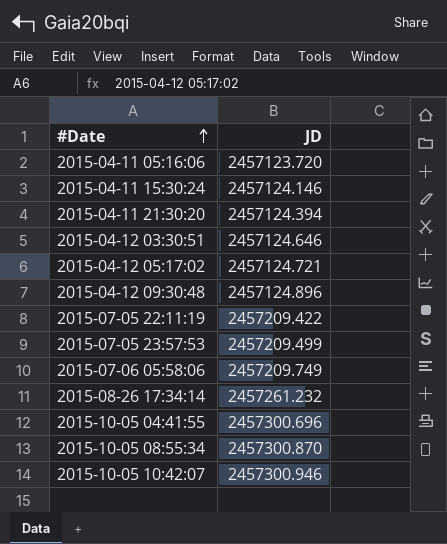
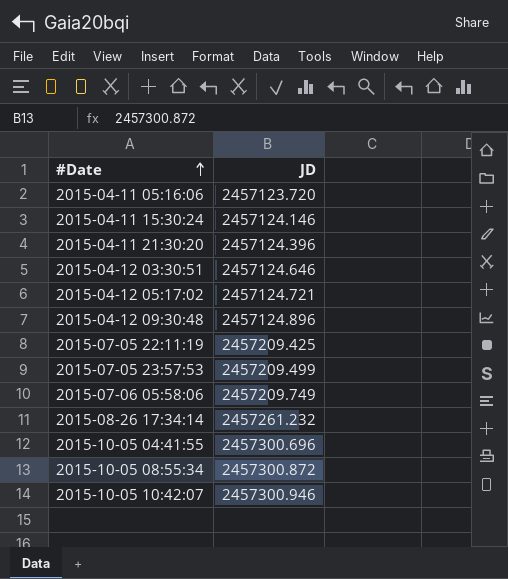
2015-04-11 21:30:20 | JD: 2457124.394 -> 2457124.396
2015-07-05 22:11:19 | JD: 2457209.422 -> 2457209.425
2015-10-05 08:55:34 | JD: 2457300.870 -> 2457300.872

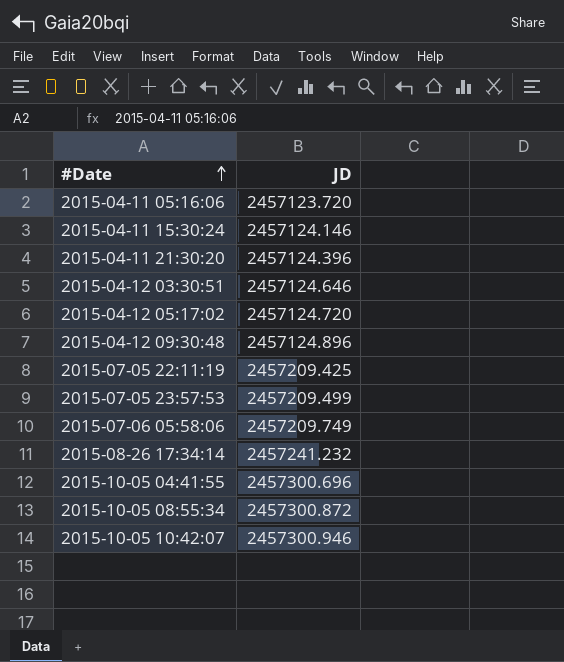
2015-04-12 05:17:02 | JD: 2457124.721 -> 2457124.720
2015-08-26 17:34:14 | JD: 2457261.232 -> 2457241.232

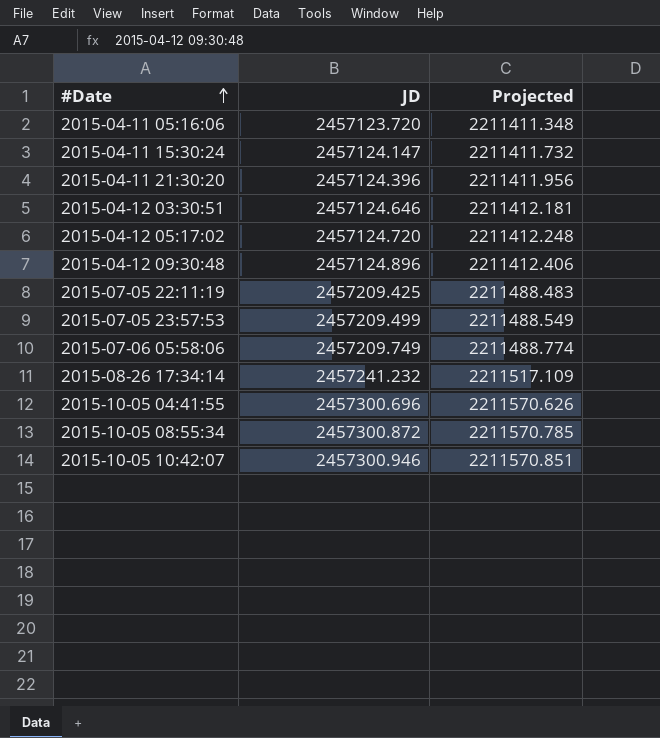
column Projected | formula: none -> [JD] * 0.9
2015-04-11 15:30:24 | JD: 2457124.146 -> 2457124.147

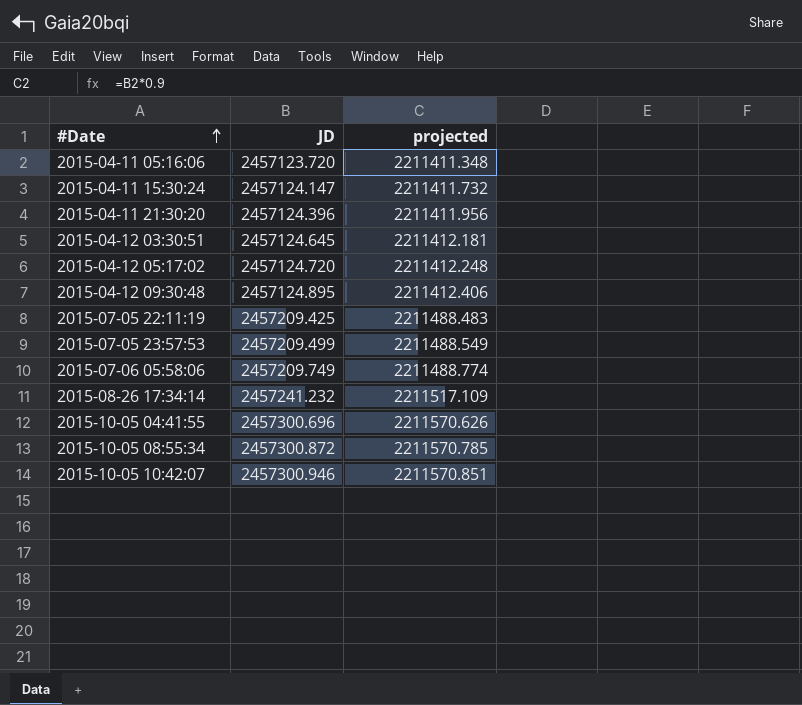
column name: Projected -> projected
2015-04-12 03:30:51 | JD: 2457124.646 -> 2457124.645
2015-04-12 09:30:48 | JD: 2457124.896 -> 2457124.895

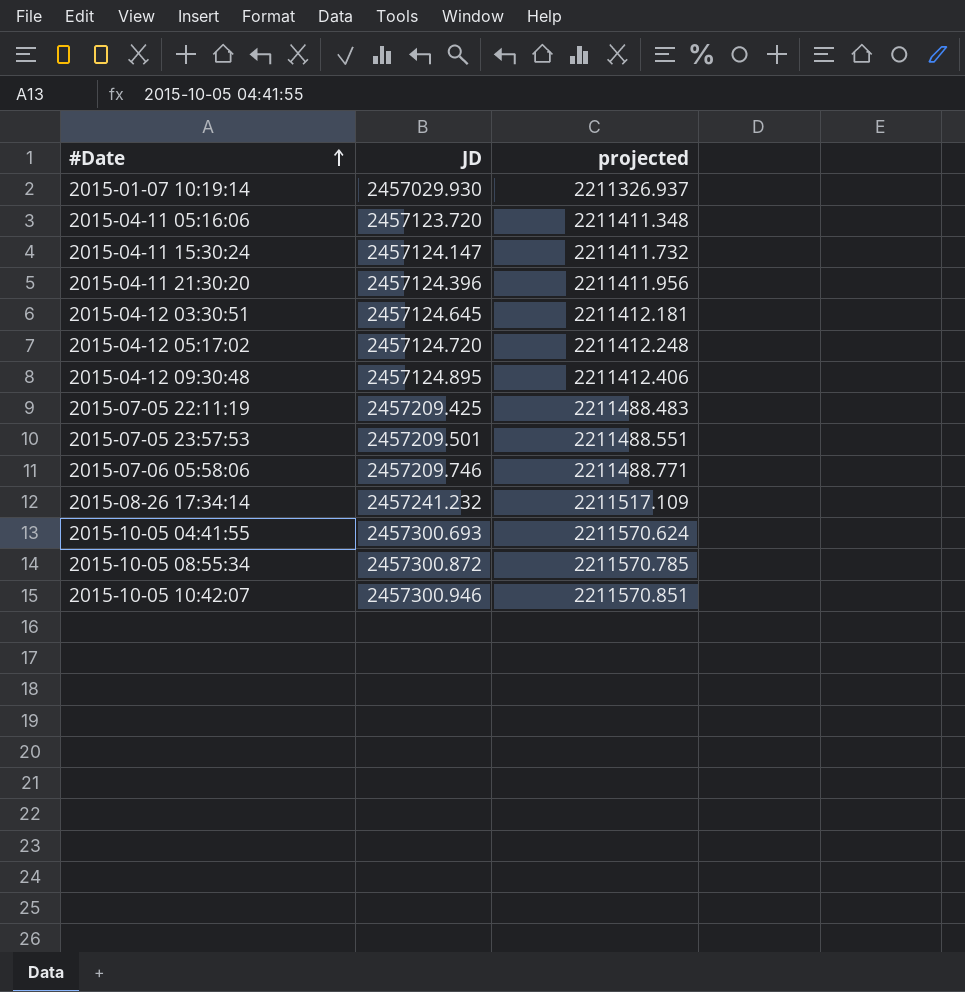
row 2015-01-07 10:19:14: none -> 2457029.930 | 2211326.937
2015-07-05 23:57:53 | JD: 2457209.499 -> 2457209.501
2015-07-05 23:57:53 | projected: 2211488.549 -> 2211488.551
2015-07-06 05:58:06 | JD: 2457209.749 -> 2457209.746
2015-07-06 05:58:06 | projected: 2211488.774 -> 2211488.771
2015-10-05 04:41:55 | JD: 2457300.696 -> 2457300.693
2015-10-05 04:41:55 | projected: 2211570.626 -> 2211570.624

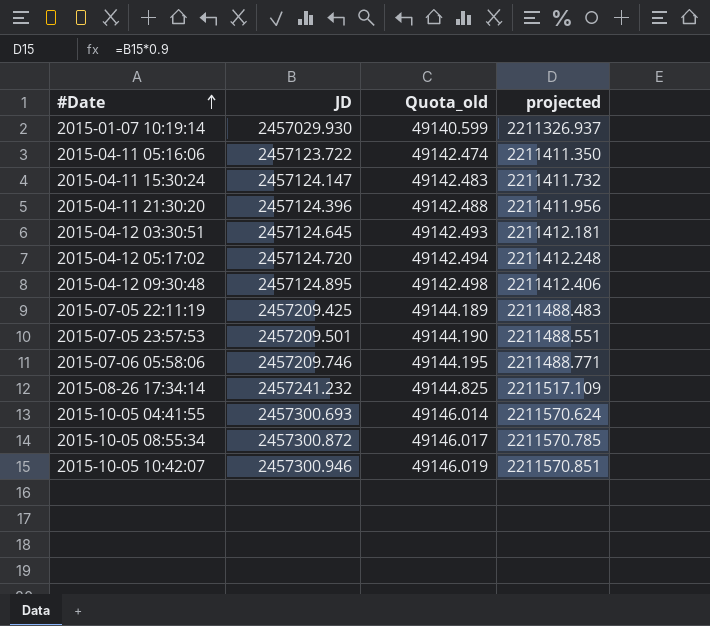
column Quota_old | formula: none -> [JD] * 0.02
2015-04-11 05:16:06 | JD: 2457123.720 -> 2457123.722
2015-04-11 05:16:06 | projected: 2211411.348 -> 2211411.350

